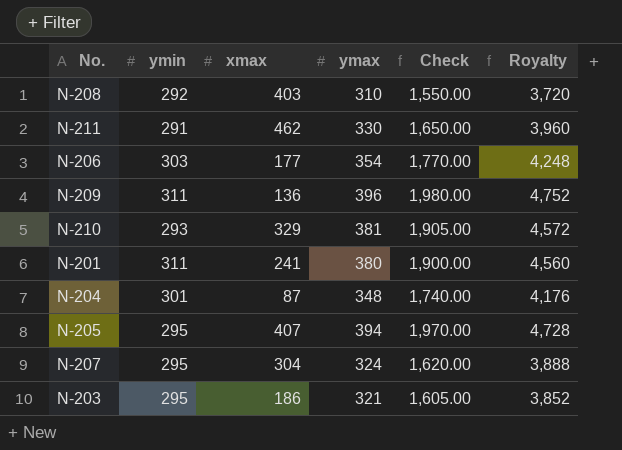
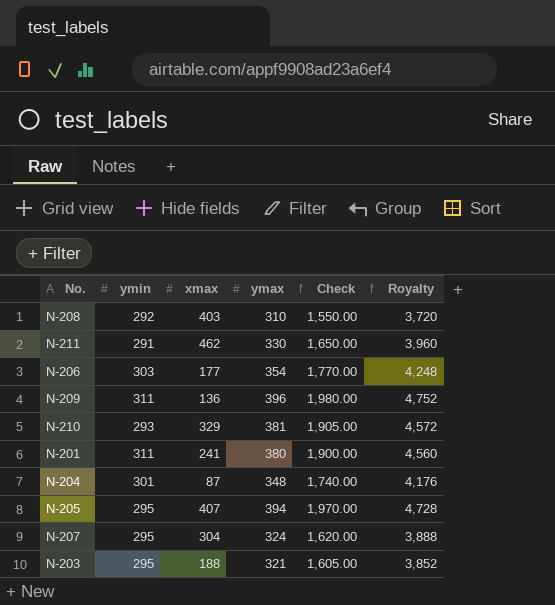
N-203 | xmax: 186 -> 188

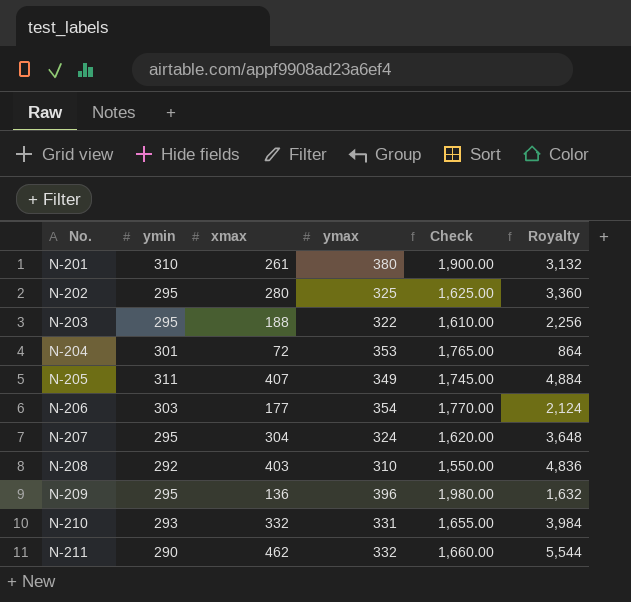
row order: none -> No. ascending
column Royalty | formula: [ymax] * 12 -> [xmax] * 12
N-201 | ymin: 311 -> 310
N-201 | xmax: 241 -> 261
row N-202: none -> 295 | 280 | 325 | 1,625.00 | 3,360
N-203 | ymax: 321 -> 322
N-203 | Check: 1,605.00 -> 1,610.00
N-204 | xmax: 87 -> 72
N-204 | ymax: 348 -> 353
N-204 | Check: 1,740.00 -> 1,765.00
N-205 | ymin: 295 -> 311
N-205 | ymax: 394 -> 349
N-205 | Check: 1,970.00 -> 1,745.00
N-209 | ymin: 311 -> 295
N-210 | xmax: 329 -> 332
N-210 | ymax: 381 -> 331
N-210 | Check: 1,905.00 -> 1,655.00
N-211 | ymin: 291 -> 290
N-211 | ymax: 330 -> 332
N-211 | Check: 1,650.00 -> 1,660.00

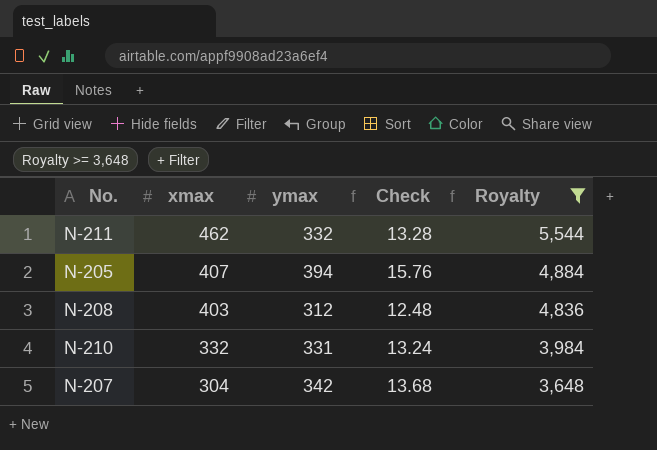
filter: none -> Royalty >= 3,648
row order: No. ascending -> xmax descending
column ymin | position: 2 -> none
column Check | formula: [ymax] * 5 -> [ymax] * 0.04
N-205 | ymax: 349 -> 394
N-208 | ymax: 310 -> 312
N-207 | ymax: 324 -> 342

